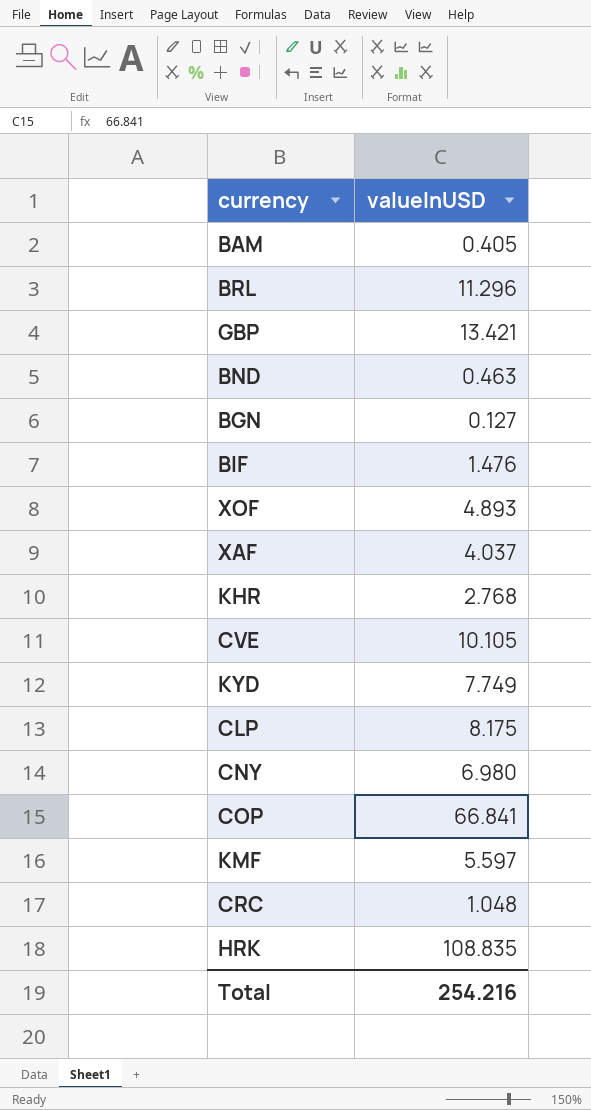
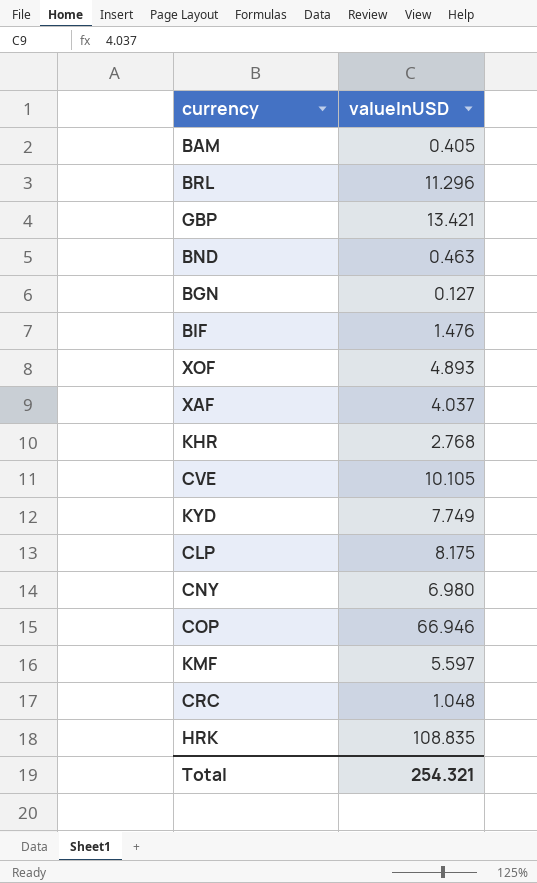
COP | valueInUSD: 66.841 -> 66.946
Total | valueInUSD: 254.216 -> 254.321

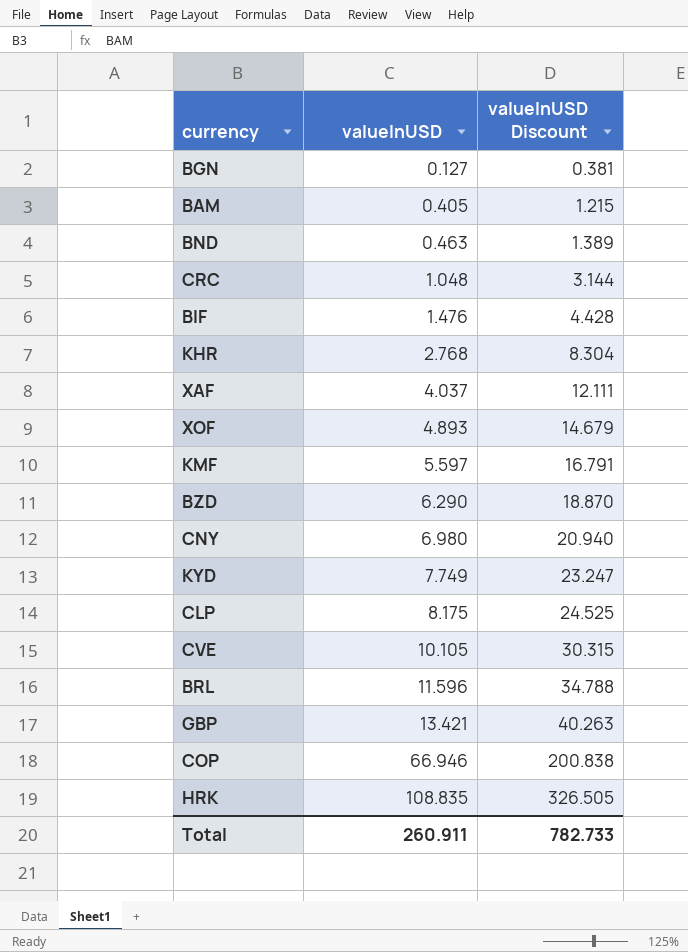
row order: none -> valueInUSD ascending
column valueInUSD Discount | formula: none -> [valueInUSD] * 3
row BZD: none -> 6.290 | 18.870
BRL | valueInUSD: 11.296 -> 11.596
Total | valueInUSD: 254.321 -> 260.911

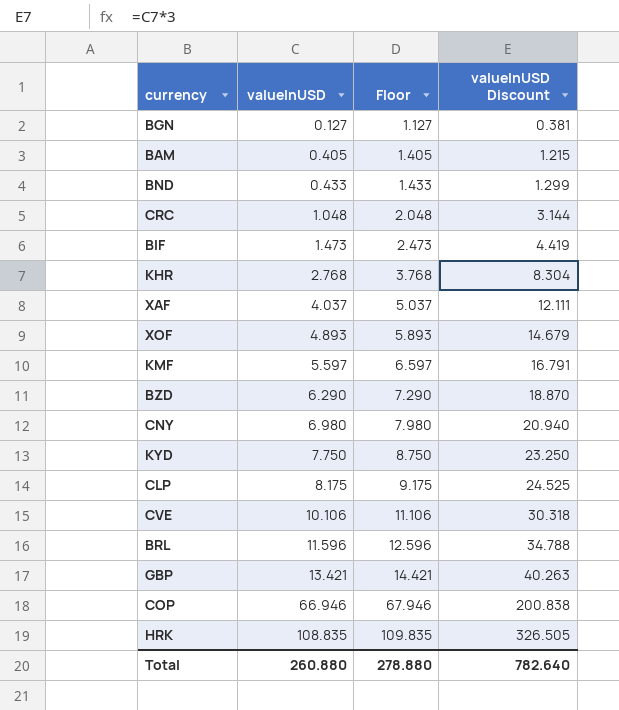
column Floor | formula: none -> [valueInUSD] + 1
BND | valueInUSD: 0.463 -> 0.433
BND | valueInUSD Discount: 1.389 -> 1.299
BIF | valueInUSD: 1.476 -> 1.473
BIF | valueInUSD Discount: 4.428 -> 4.419
KYD | valueInUSD: 7.749 -> 7.750
KYD | valueInUSD Discount: 23.247 -> 23.250
CVE | valueInUSD: 10.105 -> 10.106
CVE | valueInUSD Discount: 30.315 -> 30.318
Total | valueInUSD: 260.911 -> 260.880
Total | valueInUSD Discount: 782.733 -> 782.640

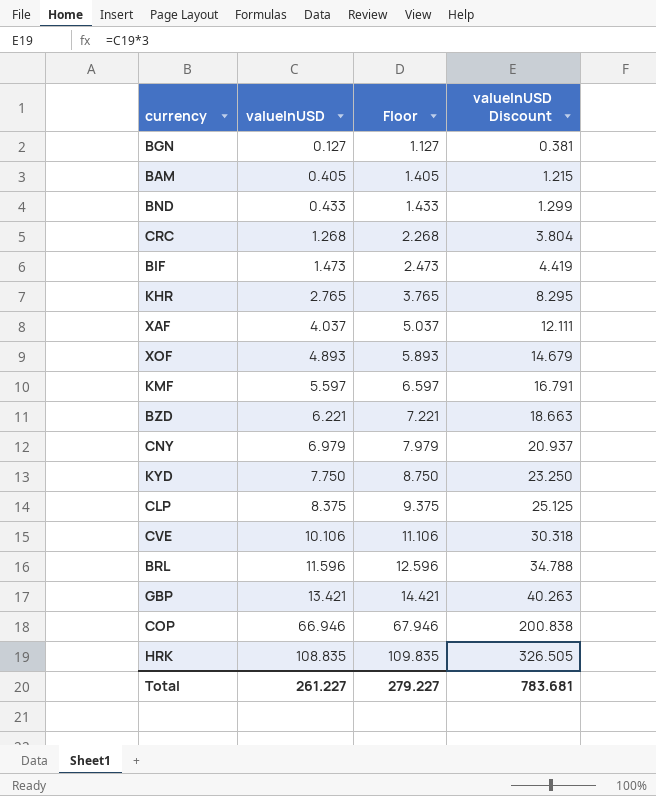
CRC | valueInUSD: 1.048 -> 1.268
CRC | Floor: 2.048 -> 2.268
CRC | valueInUSD Discount: 3.144 -> 3.804
KHR | valueInUSD: 2.768 -> 2.765
KHR | Floor: 3.768 -> 3.765
KHR | valueInUSD Discount: 8.304 -> 8.295
BZD | valueInUSD: 6.290 -> 6.221
BZD | Floor: 7.290 -> 7.221
BZD | valueInUSD Discount: 18.870 -> 18.663
CNY | valueInUSD: 6.980 -> 6.979
CNY | Floor: 7.980 -> 7.979
CNY | valueInUSD Discount: 20.940 -> 20.937
CLP | valueInUSD: 8.175 -> 8.375
CLP | Floor: 9.175 -> 9.375
CLP | valueInUSD Discount: 24.525 -> 25.125
Total | valueInUSD: 260.880 -> 261.227
Total | Floor: 278.880 -> 279.227
Total | valueInUSD Discount: 782.640 -> 783.681

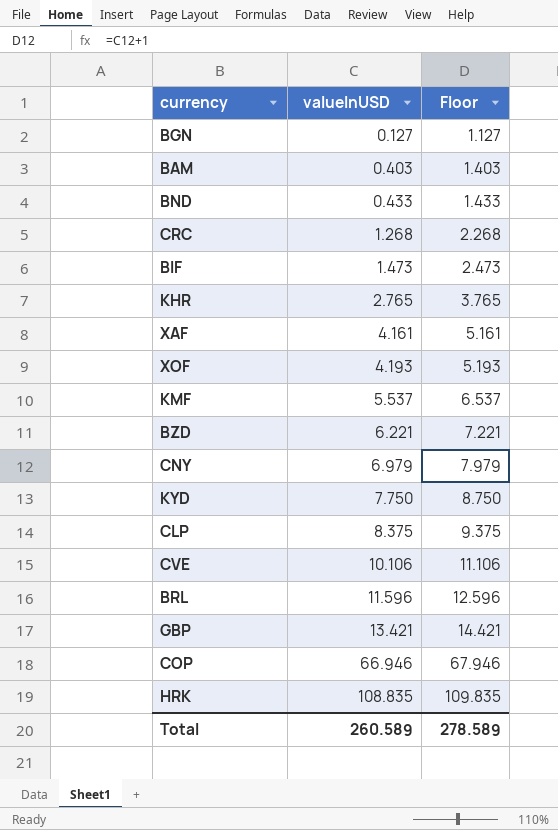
column valueInUSD Discount | formula: [valueInUSD] * 3 -> none
BAM | valueInUSD: 0.405 -> 0.403
BAM | Floor: 1.405 -> 1.403
XAF | valueInUSD: 4.037 -> 4.161
XAF | Floor: 5.037 -> 5.161
XOF | valueInUSD: 4.893 -> 4.193
XOF | Floor: 5.893 -> 5.193
KMF | valueInUSD: 5.597 -> 5.537
KMF | Floor: 6.597 -> 6.537
Total | valueInUSD: 261.227 -> 260.589
Total | Floor: 279.227 -> 278.589

